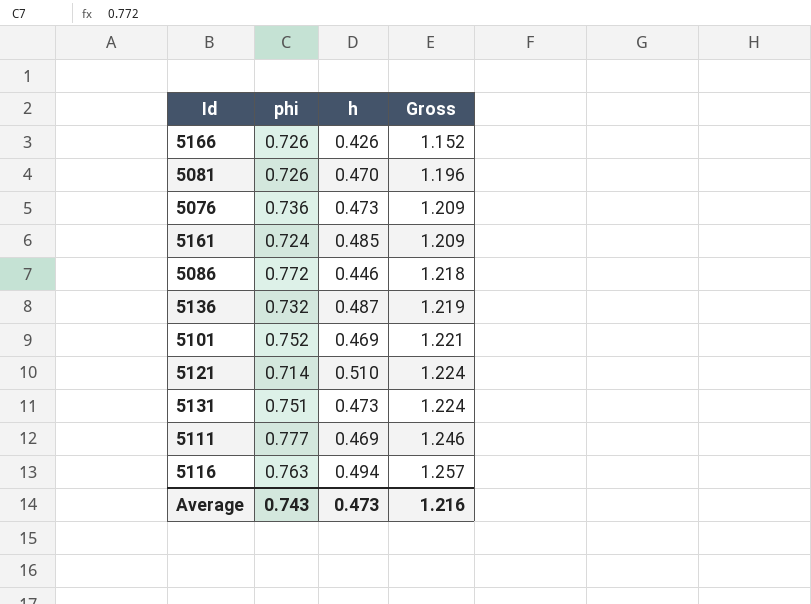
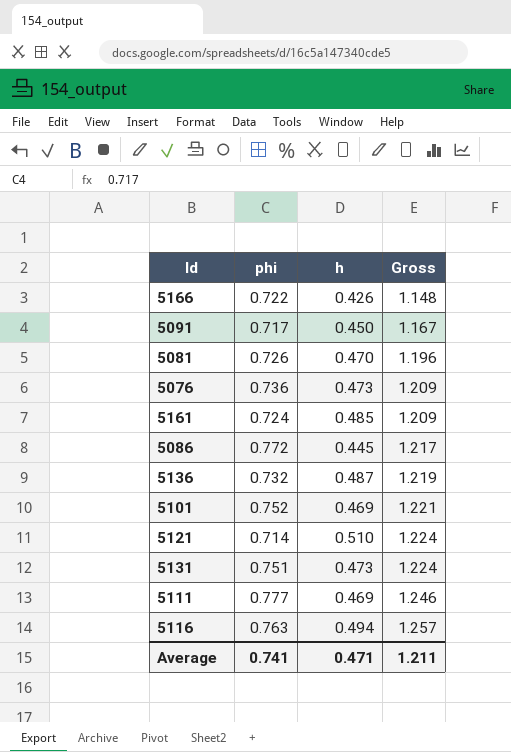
5166 | phi: 0.726 -> 0.722
5166 | Gross: 1.152 -> 1.148
row 5091: none -> 0.717 | 0.450 | 1.167
5086 | h: 0.446 -> 0.445
5086 | Gross: 1.218 -> 1.217
Average | phi: 0.743 -> 0.741
Average | h: 0.473 -> 0.471
Average | Gross: 1.216 -> 1.211

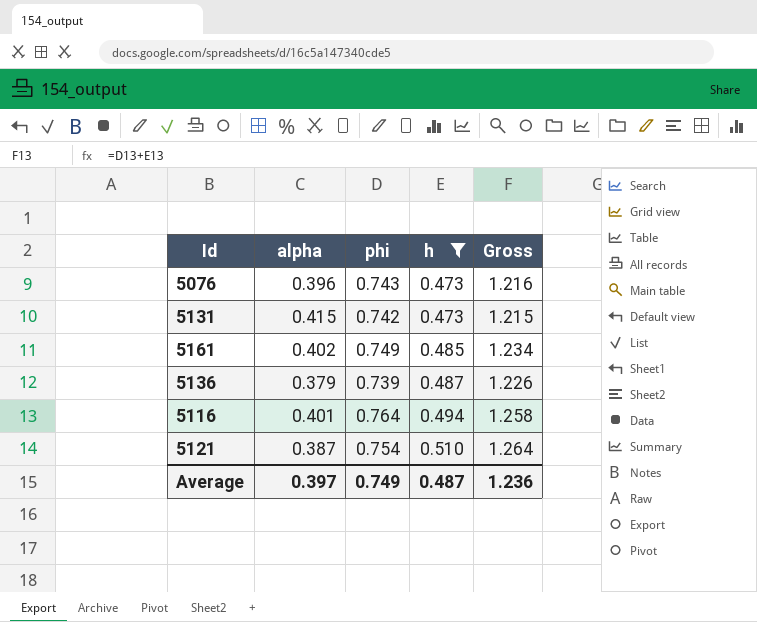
filter: none -> h >= 0.473
row order: Gross ascending -> h ascending
column alpha | position: none -> 2
5076 | phi: 0.736 -> 0.743
5076 | Gross: 1.209 -> 1.216
5131 | phi: 0.751 -> 0.742
5131 | Gross: 1.224 -> 1.215
5161 | phi: 0.724 -> 0.749
5161 | Gross: 1.209 -> 1.234
5136 | phi: 0.732 -> 0.739
5136 | Gross: 1.219 -> 1.226
5116 | phi: 0.763 -> 0.764
5116 | Gross: 1.257 -> 1.258
5121 | phi: 0.714 -> 0.754
5121 | Gross: 1.224 -> 1.264
Average | phi: 0.741 -> 0.749
Average | h: 0.471 -> 0.487
Average | Gross: 1.211 -> 1.236

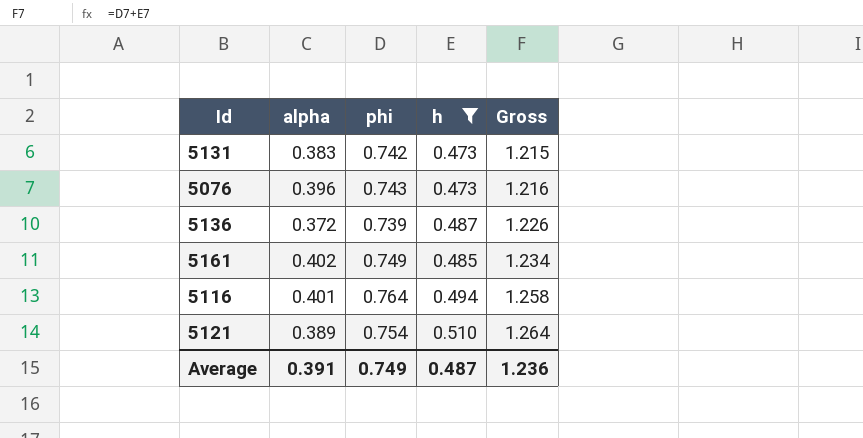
row order: h ascending -> Gross ascending
5131 | alpha: 0.415 -> 0.383
5136 | alpha: 0.379 -> 0.372
5121 | alpha: 0.387 -> 0.389
Average | alpha: 0.397 -> 0.391

